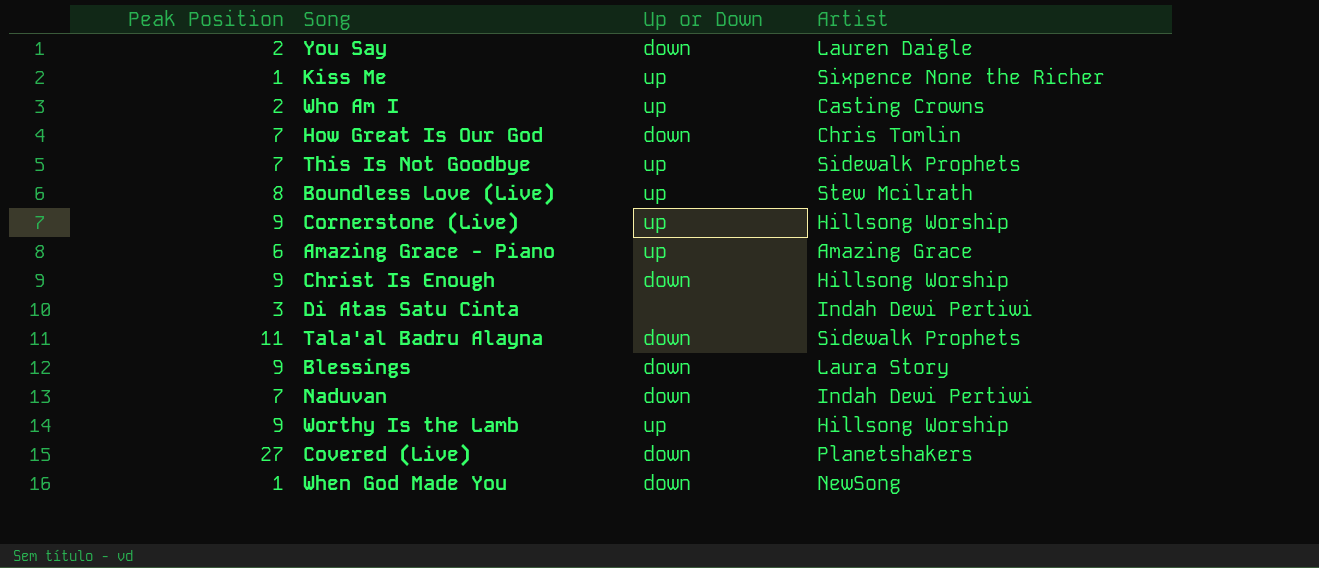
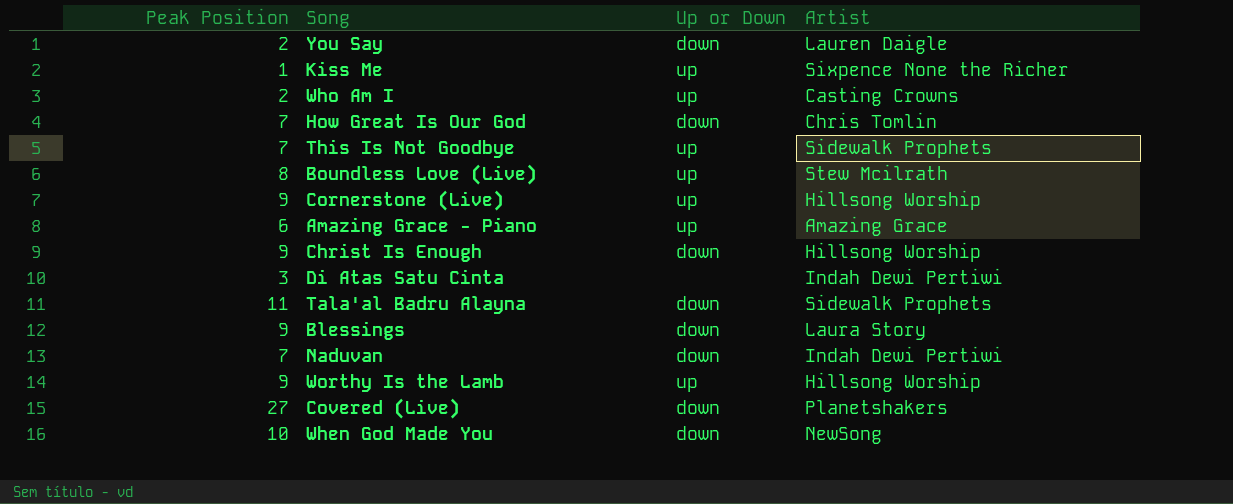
When God Made You | Peak Position: 1 -> 10

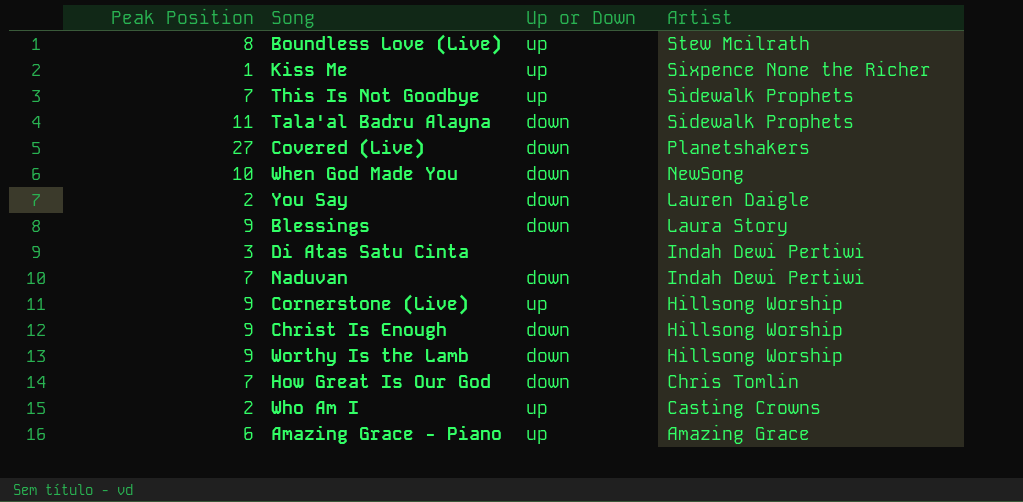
row order: none -> Artist descending
Worthy Is the Lamb | Up or Down: up -> down

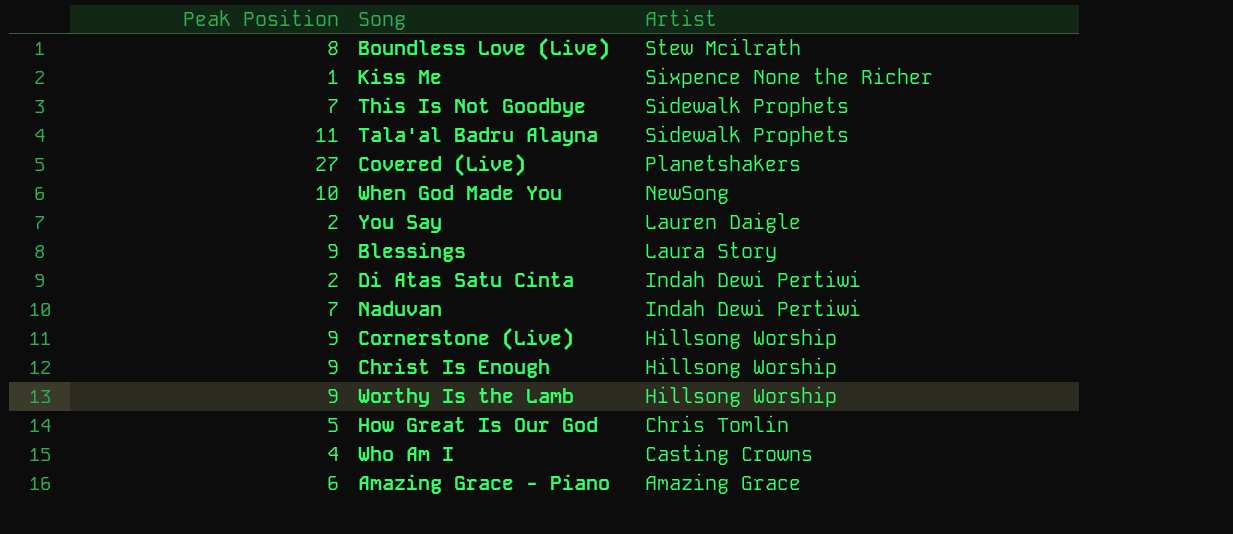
column Up or Down | position: 3 -> none
Di Atas Satu Cinta | Peak Position: 3 -> 2
How Great Is Our God | Peak Position: 7 -> 5
Who Am I | Peak Position: 2 -> 4

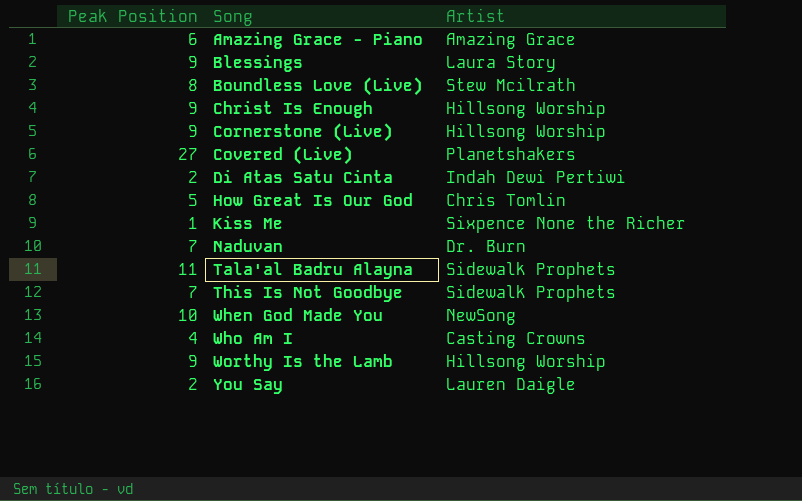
row order: Artist descending -> Song ascending
Naduvan | Artist: Indah Dewi Pertiwi -> Dr. Burn

